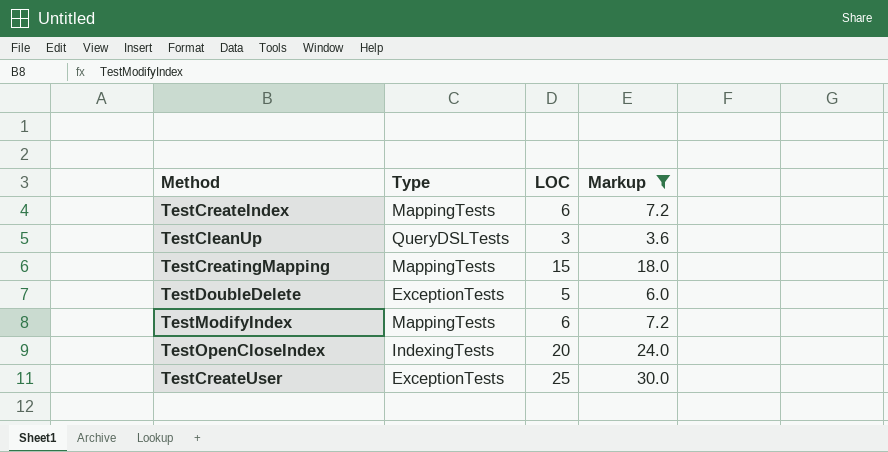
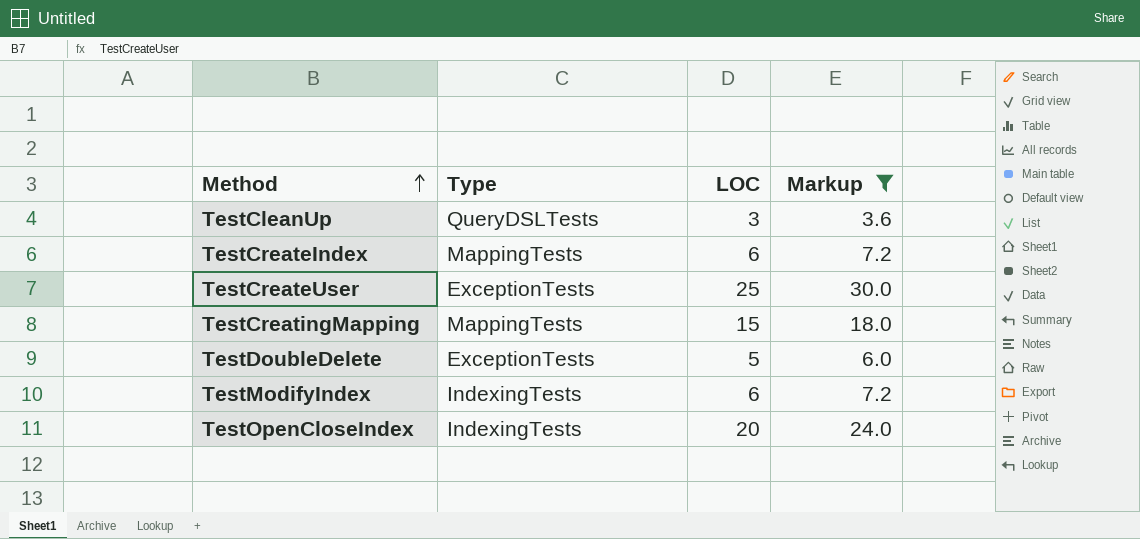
row order: none -> Method ascending
TestModifyIndex | Type: MappingTests -> IndexingTests

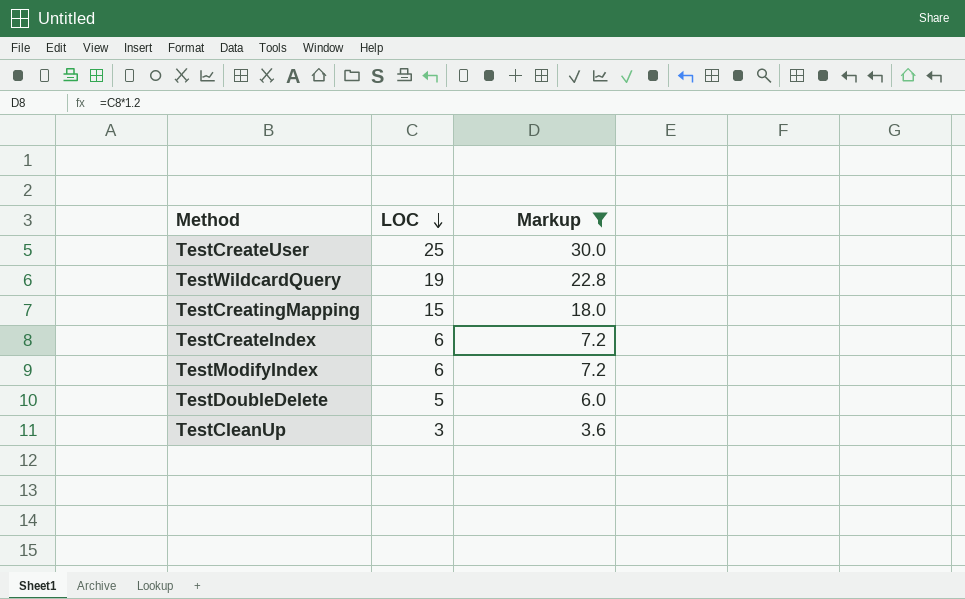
row order: Method ascending -> LOC descending
column Type | position: 2 -> none
row TestOpenCloseIndex: IndexingTests | 20 | 24.0 -> none
row TestWildcardQuery: none -> 19 | 22.8

